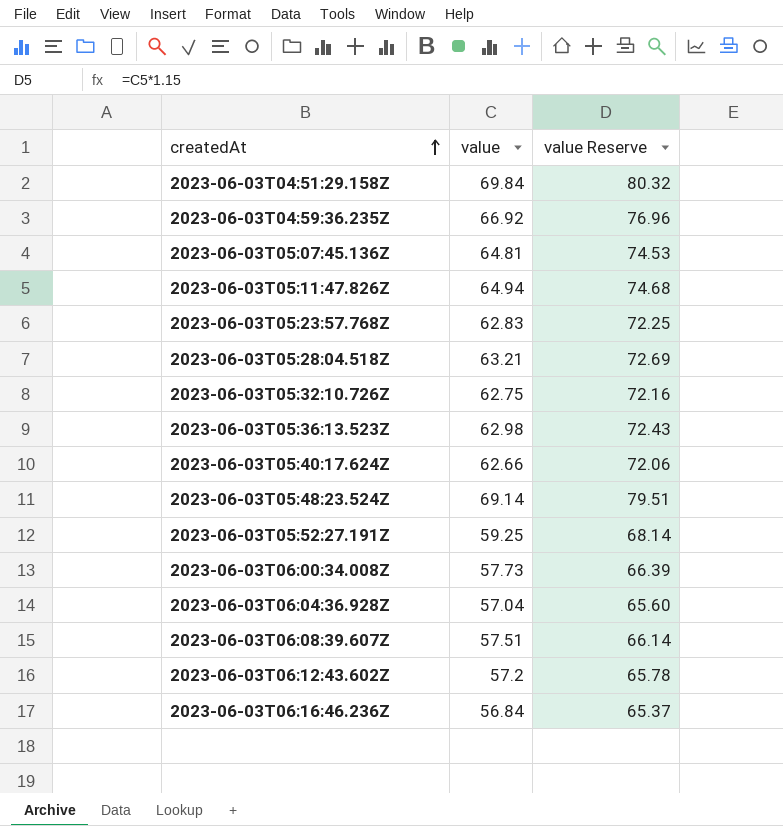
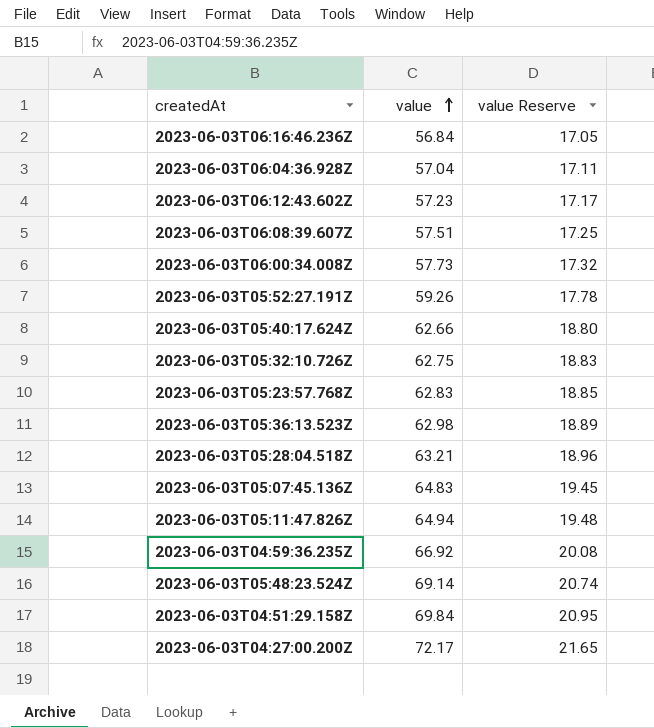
row order: createdAt ascending -> value ascending
column value Reserve | formula: [value] * 1.15 -> [value] * 0.3
2023-06-03T06:12:43.602Z | value: 57.2 -> 57.23
2023-06-03T05:52:27.191Z | value: 59.25 -> 59.26
2023-06-03T05:07:45.136Z | value: 64.81 -> 64.83
row 2023-06-03T04:27:00.200Z: none -> 72.17 | 21.65

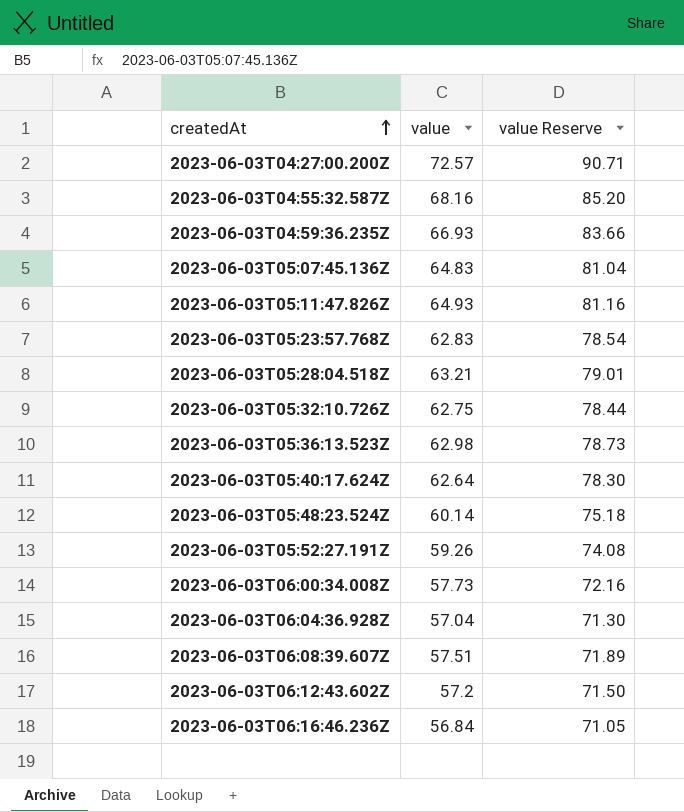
row order: value ascending -> createdAt ascending
column value Reserve | formula: [value] * 0.3 -> [value] * 1.25
row 2023-06-03T04:51:29.158Z: 69.84 | 20.95 -> none
2023-06-03T04:27:00.200Z | value: 72.17 -> 72.57
row 2023-06-03T04:55:32.587Z: none -> 68.16 | 85.20
2023-06-03T04:59:36.235Z | value: 66.92 -> 66.93
2023-06-03T05:11:47.826Z | value: 64.94 -> 64.93
2023-06-03T05:40:17.624Z | value: 62.66 -> 62.64
2023-06-03T05:48:23.524Z | value: 69.14 -> 60.14
2023-06-03T06:12:43.602Z | value: 57.23 -> 57.2

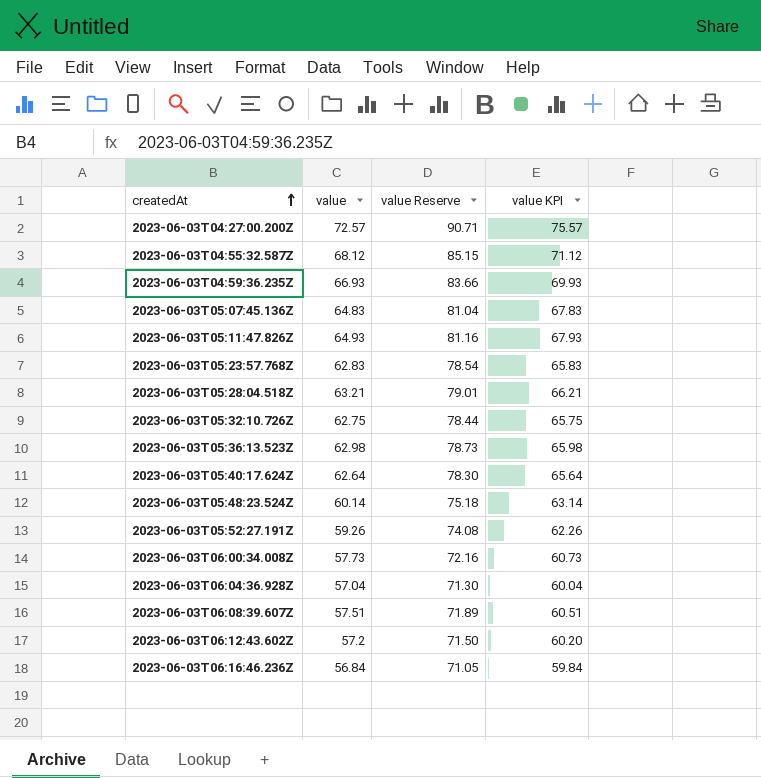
column value KPI | formula: none -> [value] + 3
2023-06-03T04:55:32.587Z | value: 68.16 -> 68.12
2023-06-03T04:55:32.587Z | value Reserve: 85.20 -> 85.15

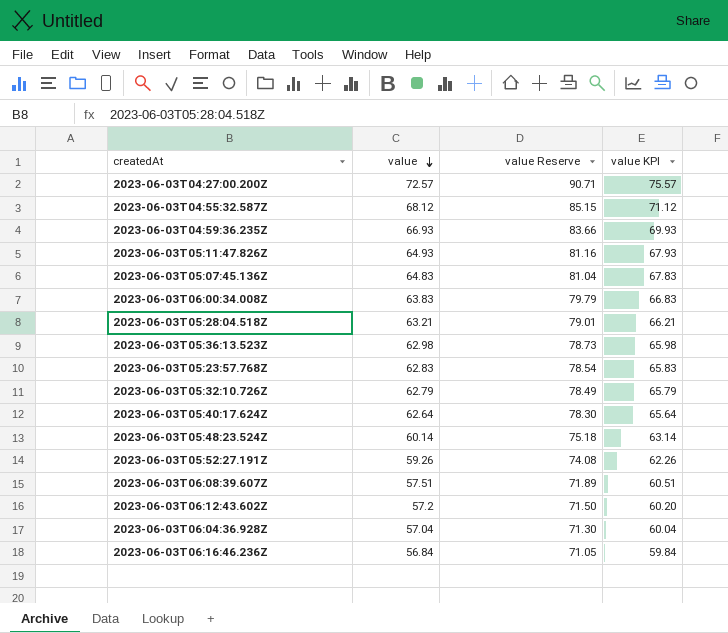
row order: createdAt ascending -> value descending
2023-06-03T06:00:34.008Z | value: 57.73 -> 63.83
2023-06-03T06:00:34.008Z | value Reserve: 72.16 -> 79.79
2023-06-03T06:00:34.008Z | value KPI: 60.73 -> 66.83
2023-06-03T05:32:10.726Z | value: 62.75 -> 62.79
2023-06-03T05:32:10.726Z | value Reserve: 78.44 -> 78.49
2023-06-03T05:32:10.726Z | value KPI: 65.75 -> 65.79

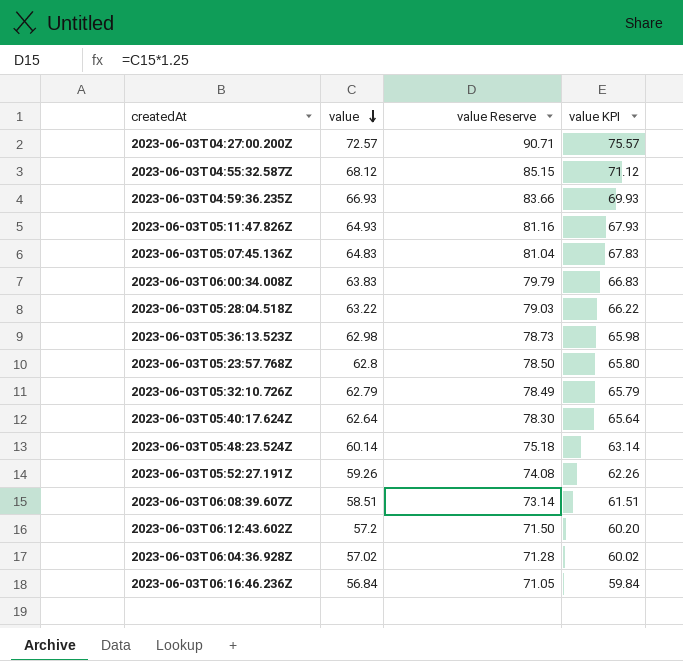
2023-06-03T05:28:04.518Z | value: 63.21 -> 63.22
2023-06-03T05:28:04.518Z | value Reserve: 79.01 -> 79.03
2023-06-03T05:28:04.518Z | value KPI: 66.21 -> 66.22
2023-06-03T05:23:57.768Z | value: 62.83 -> 62.8
2023-06-03T05:23:57.768Z | value Reserve: 78.54 -> 78.50
2023-06-03T05:23:57.768Z | value KPI: 65.83 -> 65.80
2023-06-03T06:08:39.607Z | value: 57.51 -> 58.51
2023-06-03T06:08:39.607Z | value Reserve: 71.89 -> 73.14
2023-06-03T06:08:39.607Z | value KPI: 60.51 -> 61.51
2023-06-03T06:04:36.928Z | value: 57.04 -> 57.02
2023-06-03T06:04:36.928Z | value Reserve: 71.30 -> 71.28
2023-06-03T06:04:36.928Z | value KPI: 60.04 -> 60.02

